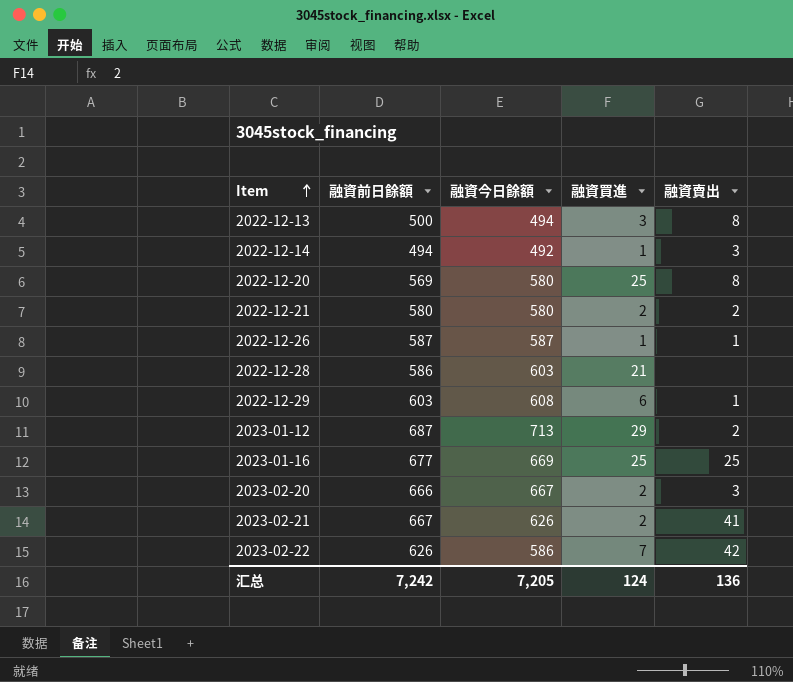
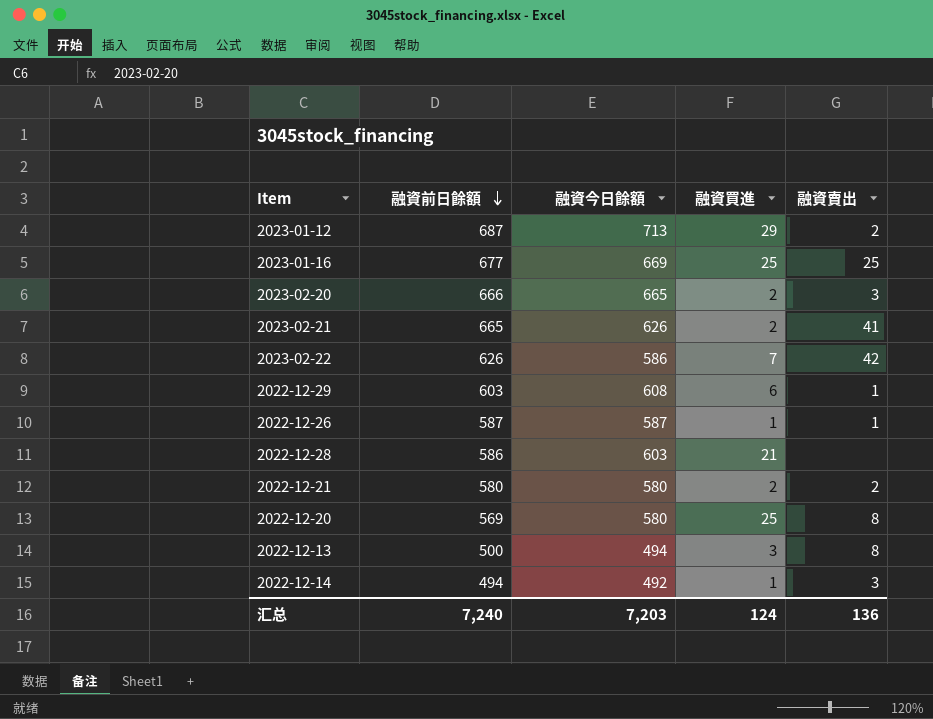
row order: Item ascending -> 融資前日餘額 descending
2023-02-20 | 融資今日餘額: 667 -> 665
2023-02-21 | 融資前日餘額: 667 -> 665
汇总 | 融資前日餘額: 7,242 -> 7,240
汇总 | 融資今日餘額: 7,205 -> 7,203

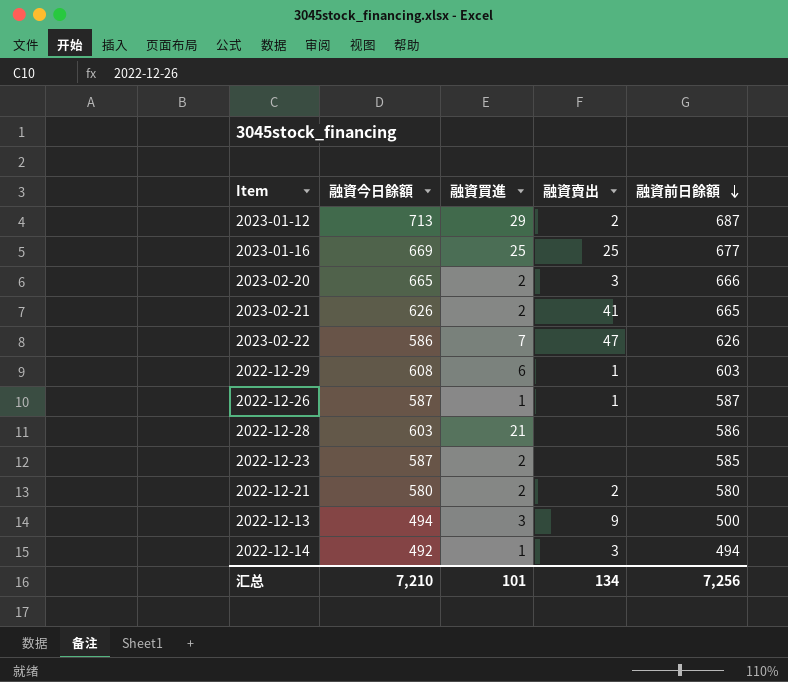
column 融資前日餘額 | position: 2 -> 5
row 2022-12-20: 569 | 580 | 25 | 8 -> none
2023-02-22 | 融資賣出: 42 -> 47
row 2022-12-23: none -> 587 | 2 | none | 585
2022-12-13 | 融資賣出: 8 -> 9
汇总 | 融資今日餘額: 7,203 -> 7,210
汇总 | 融資買進: 124 -> 101
汇总 | 融資賣出: 136 -> 134
汇总 | 融資前日餘額: 7,240 -> 7,256

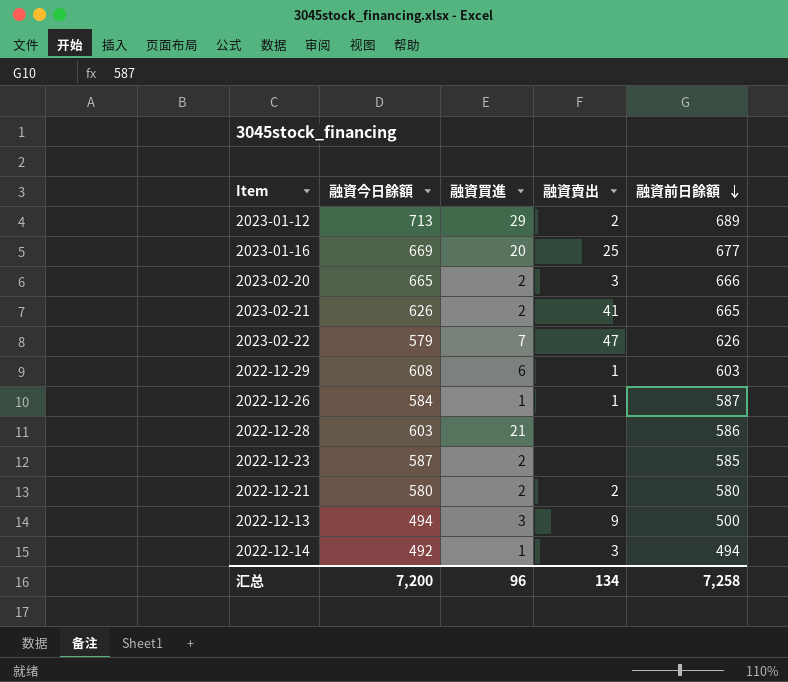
2023-01-12 | 融資前日餘額: 687 -> 689
2023-01-16 | 融資買進: 25 -> 20
2023-02-22 | 融資今日餘額: 586 -> 579
2022-12-26 | 融資今日餘額: 587 -> 584
汇总 | 融資今日餘額: 7,210 -> 7,200
汇总 | 融資買進: 101 -> 96
汇总 | 融資前日餘額: 7,256 -> 7,258

